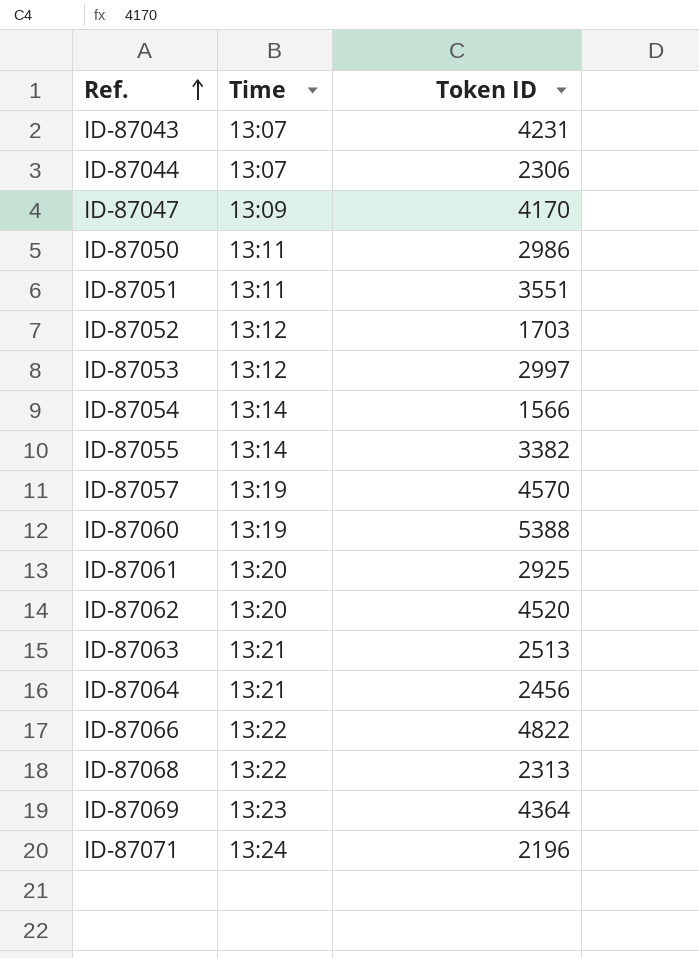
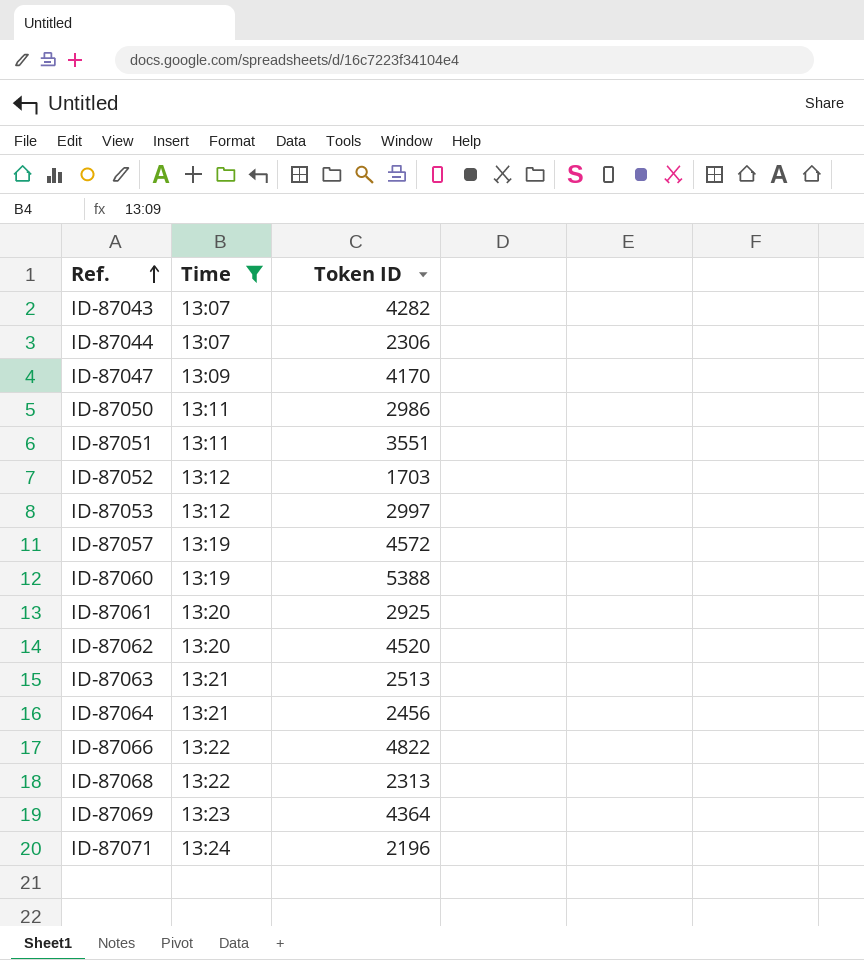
filter: none -> Time != 13:14
ID-87043 | Token ID: 4231 -> 4282
ID-87057 | Token ID: 4570 -> 4572

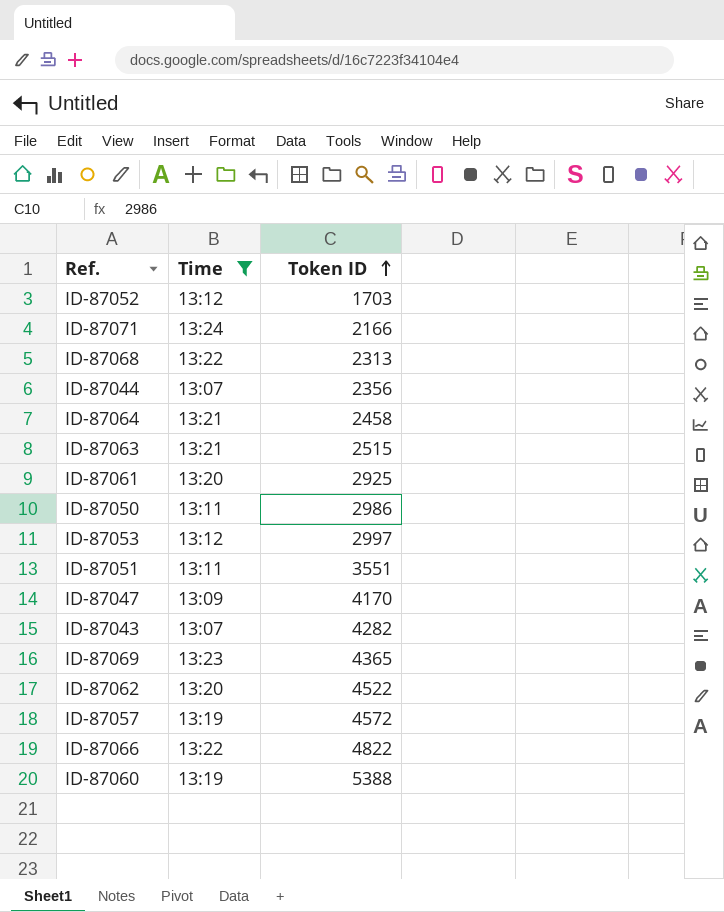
row order: Ref. ascending -> Token ID ascending
ID-87071 | Token ID: 2196 -> 2166
ID-87044 | Token ID: 2306 -> 2356
ID-87064 | Token ID: 2456 -> 2458
ID-87063 | Token ID: 2513 -> 2515
ID-87069 | Token ID: 4364 -> 4365
ID-87062 | Token ID: 4520 -> 4522

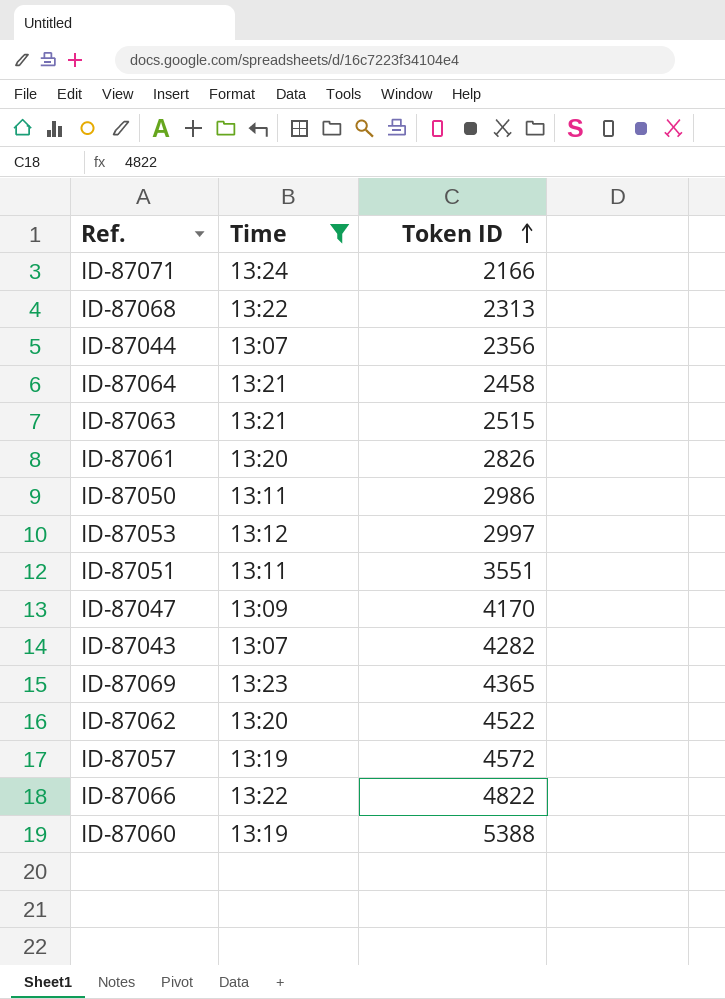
row ID-87052: 13:12 | 1703 -> none
ID-87061 | Token ID: 2925 -> 2826

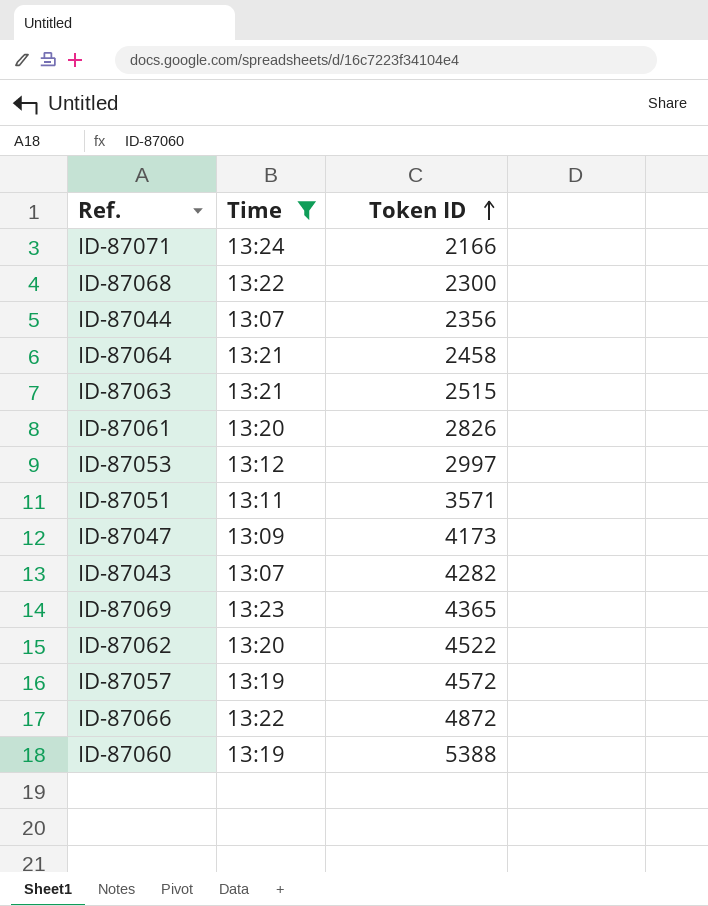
row ID-87050: 13:11 | 2986 -> none
ID-87068 | Token ID: 2313 -> 2300
ID-87051 | Token ID: 3551 -> 3571
ID-87047 | Token ID: 4170 -> 4173
ID-87066 | Token ID: 4822 -> 4872

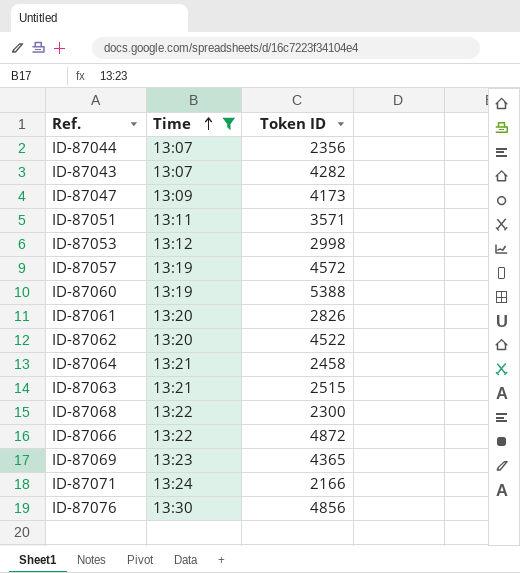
row order: Token ID ascending -> Time ascending
ID-87053 | Token ID: 2997 -> 2998
row ID-87076: none -> 13:30 | 4856

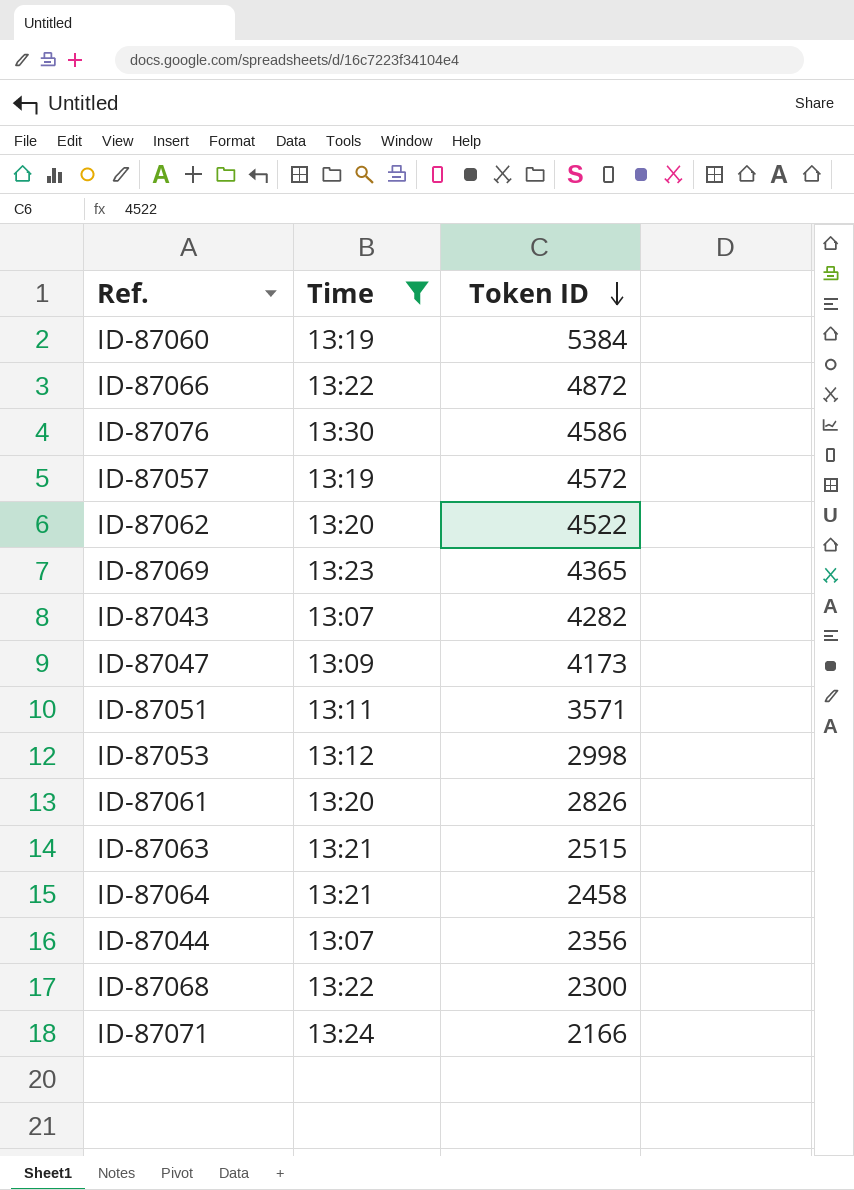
row order: Time ascending -> Token ID descending
ID-87060 | Token ID: 5388 -> 5384
ID-87076 | Token ID: 4856 -> 4586

